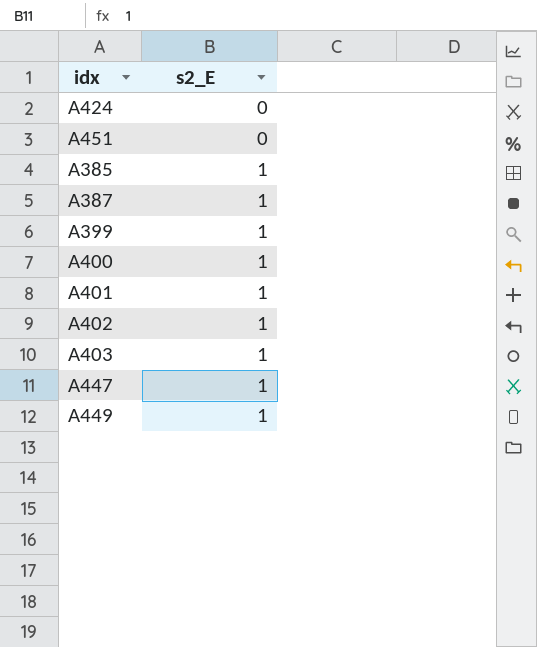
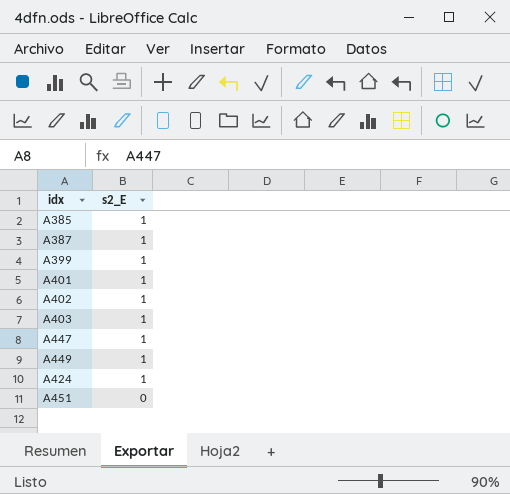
row order: s2_E ascending -> s2_E descending
row A400: 1 -> none
A424 | s2_E: 0 -> 1

